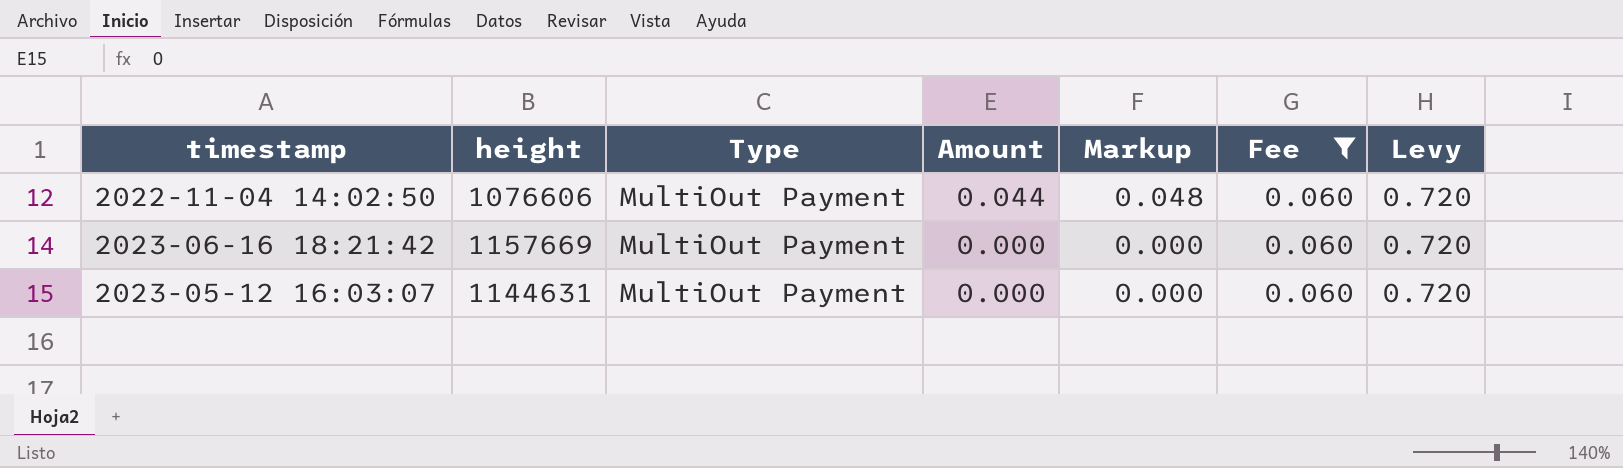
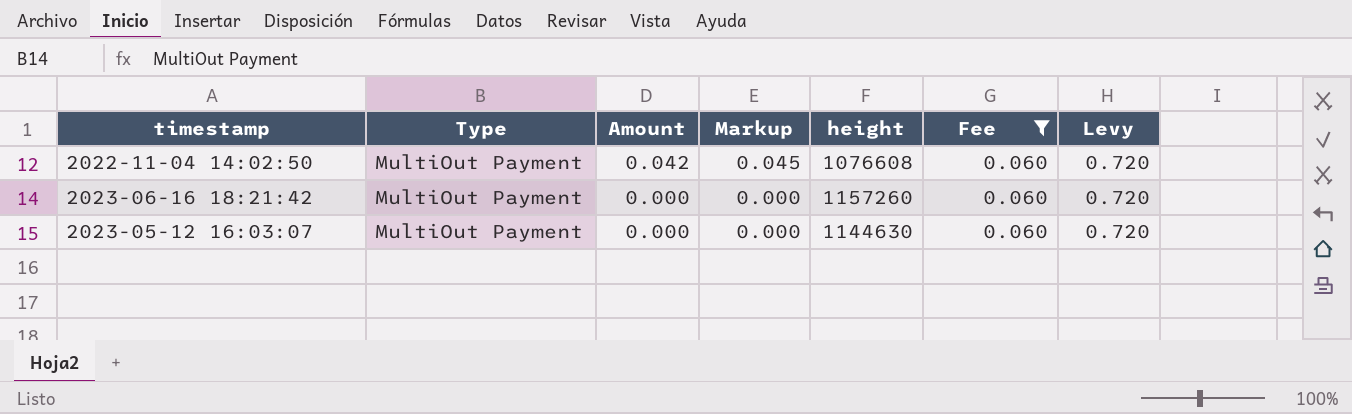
column height | position: 2 -> 5
2022-11-04 14:02:50 | Amount: 0.044 -> 0.042
2022-11-04 14:02:50 | Markup: 0.048 -> 0.045
2022-11-04 14:02:50 | height: 1076606 -> 1076608
2023-06-16 18:21:42 | height: 1157669 -> 1157260
2023-05-12 16:03:07 | height: 1144631 -> 1144630

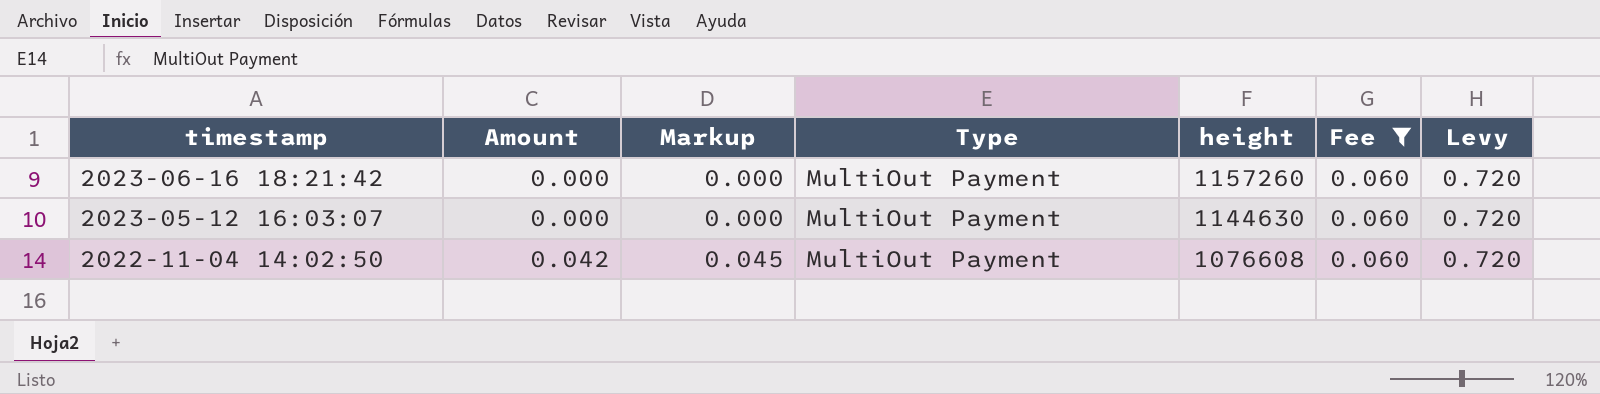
row order: Amount descending -> timestamp descending
column Type | position: 2 -> 4

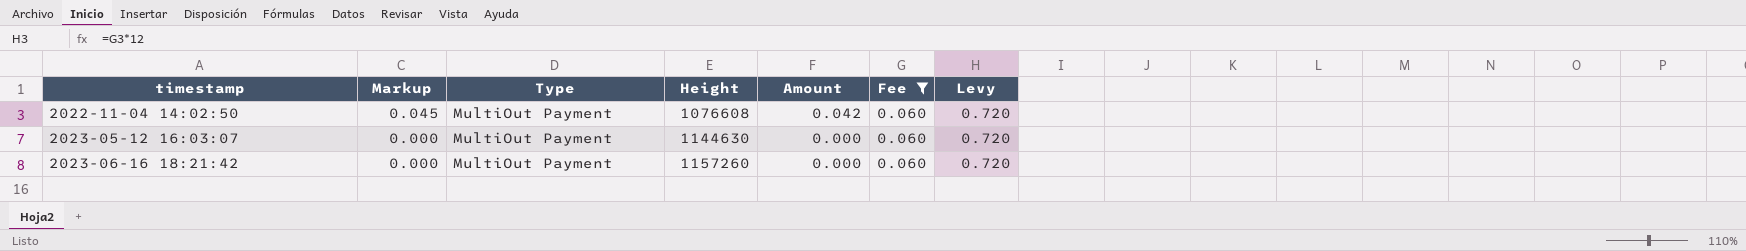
row order: timestamp descending -> timestamp ascending
column name: height -> Height
column Amount | position: 2 -> 5

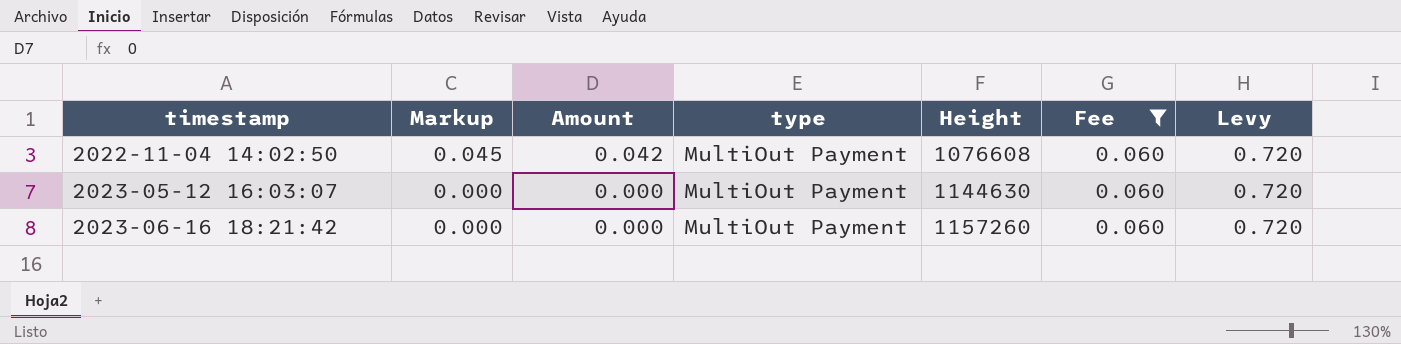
column Amount | position: 5 -> 3
column name: Type -> type

